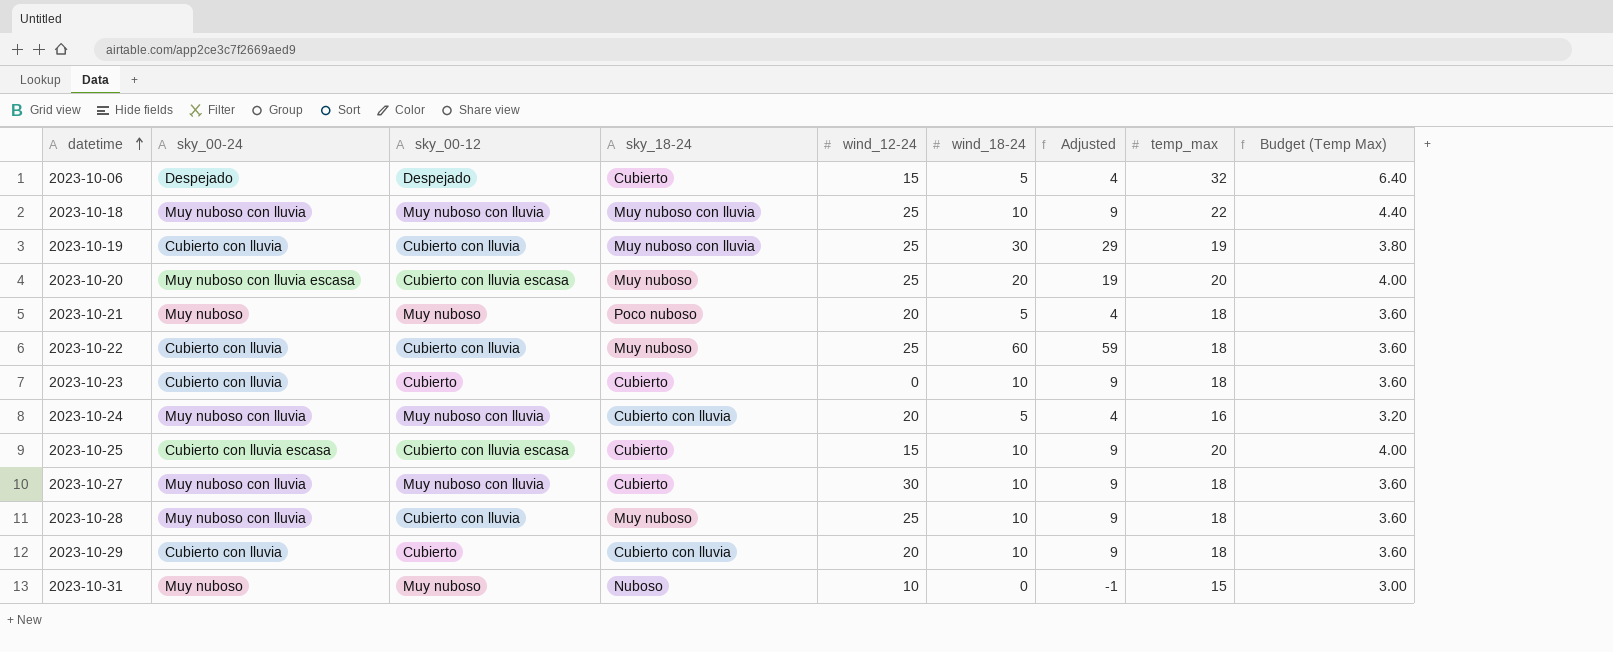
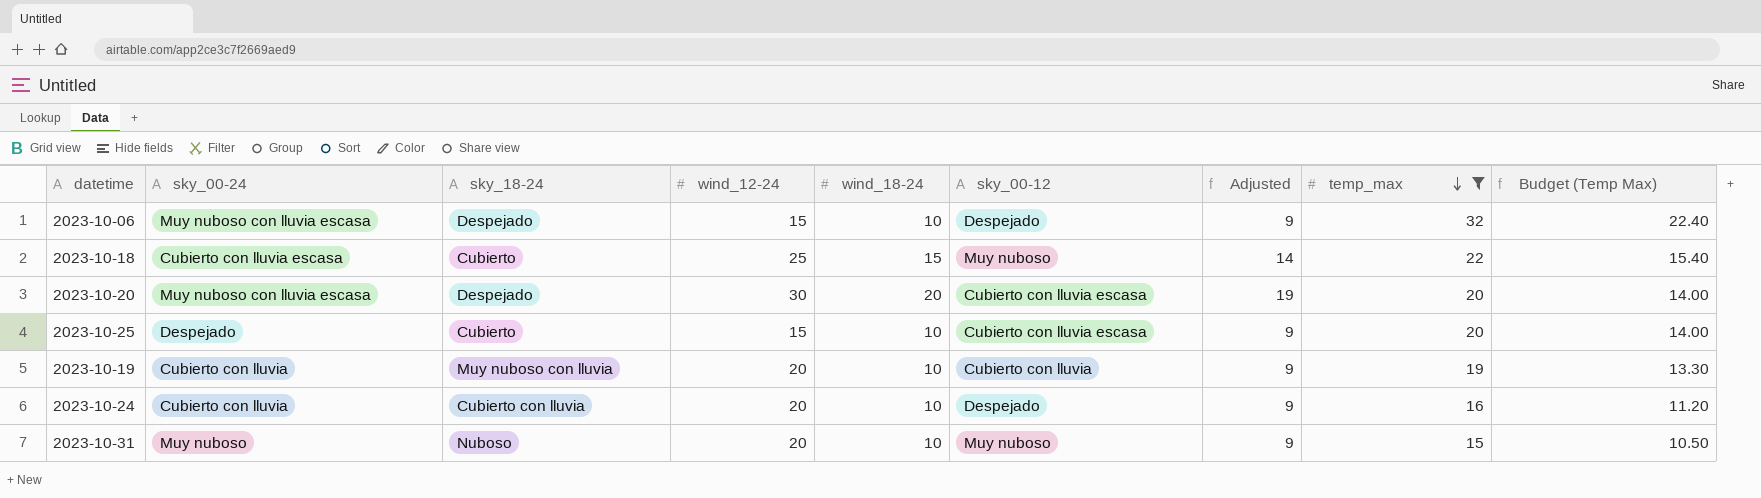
filter: none -> temp_max != 18
row order: datetime ascending -> temp_max descending
column sky_00-12 | position: 3 -> 6
column Budget (Temp Max) | formula: [temp_max] * 0.2 -> [temp_max] * 0.7
2023-10-06 | sky_00-24: Despejado -> Muy nuboso con lluvia escasa
2023-10-06 | sky_18-24: Cubierto -> Despejado
2023-10-06 | wind_18-24: 5 -> 10
2023-10-06 | Adjusted: 4 -> 9
2023-10-18 | sky_00-24: Muy nuboso con lluvia -> Cubierto con lluvia escasa
2023-10-18 | sky_18-24: Muy nuboso con lluvia -> Cubierto
2023-10-18 | wind_18-24: 10 -> 15
2023-10-18 | sky_00-12: Muy nuboso con lluvia -> Muy nuboso
2023-10-18 | Adjusted: 9 -> 14
2023-10-20 | sky_18-24: Muy nuboso -> Despejado
2023-10-20 | wind_12-24: 25 -> 30
2023-10-25 | sky_00-24: Cubierto con lluvia escasa -> Despejado
2023-10-19 | wind_12-24: 25 -> 20
2023-10-19 | wind_18-24: 30 -> 10
2023-10-19 | Adjusted: 29 -> 9
2023-10-24 | sky_00-24: Muy nuboso con lluvia -> Cubierto con lluvia
2023-10-24 | wind_18-24: 5 -> 10
2023-10-24 | sky_00-12: Muy nuboso con lluvia -> Despejado
2023-10-24 | Adjusted: 4 -> 9
2023-10-31 | wind_12-24: 10 -> 20
2023-10-31 | wind_18-24: 0 -> 10
2023-10-31 | Adjusted: -1 -> 9

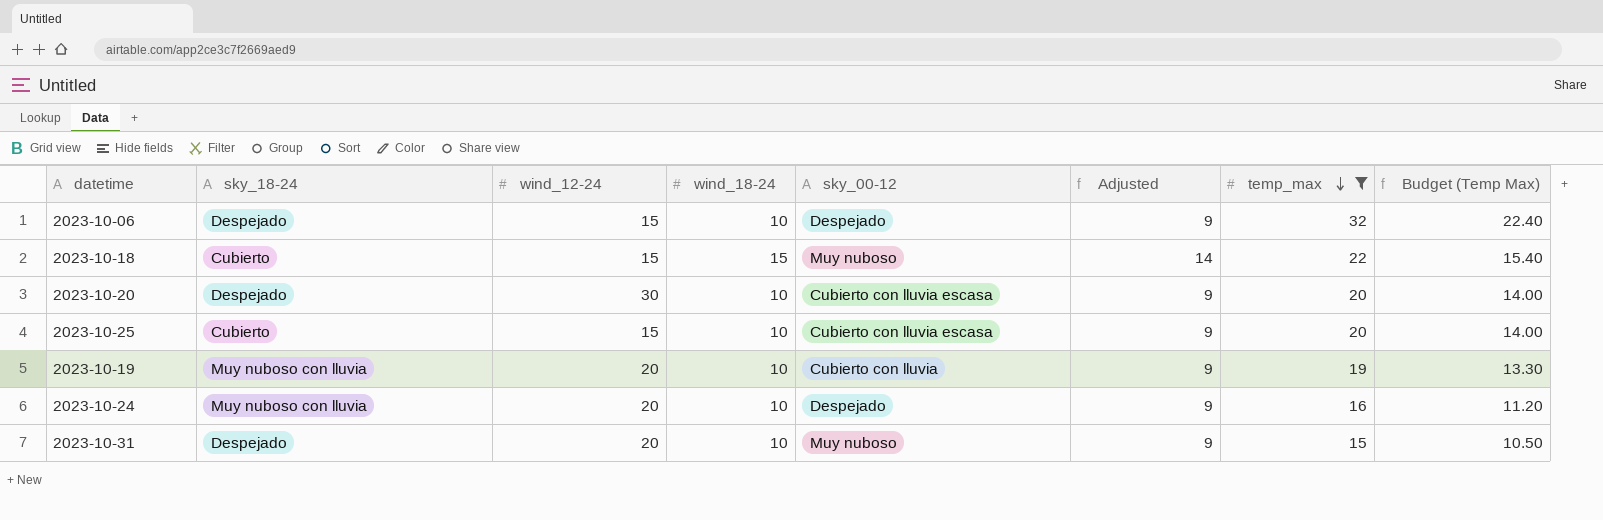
column sky_00-24 | position: 2 -> none
2023-10-18 | wind_12-24: 25 -> 15
2023-10-20 | wind_18-24: 20 -> 10
2023-10-20 | Adjusted: 19 -> 9
2023-10-24 | sky_18-24: Cubierto con lluvia -> Muy nuboso con lluvia
2023-10-31 | sky_18-24: Nuboso -> Despejado

